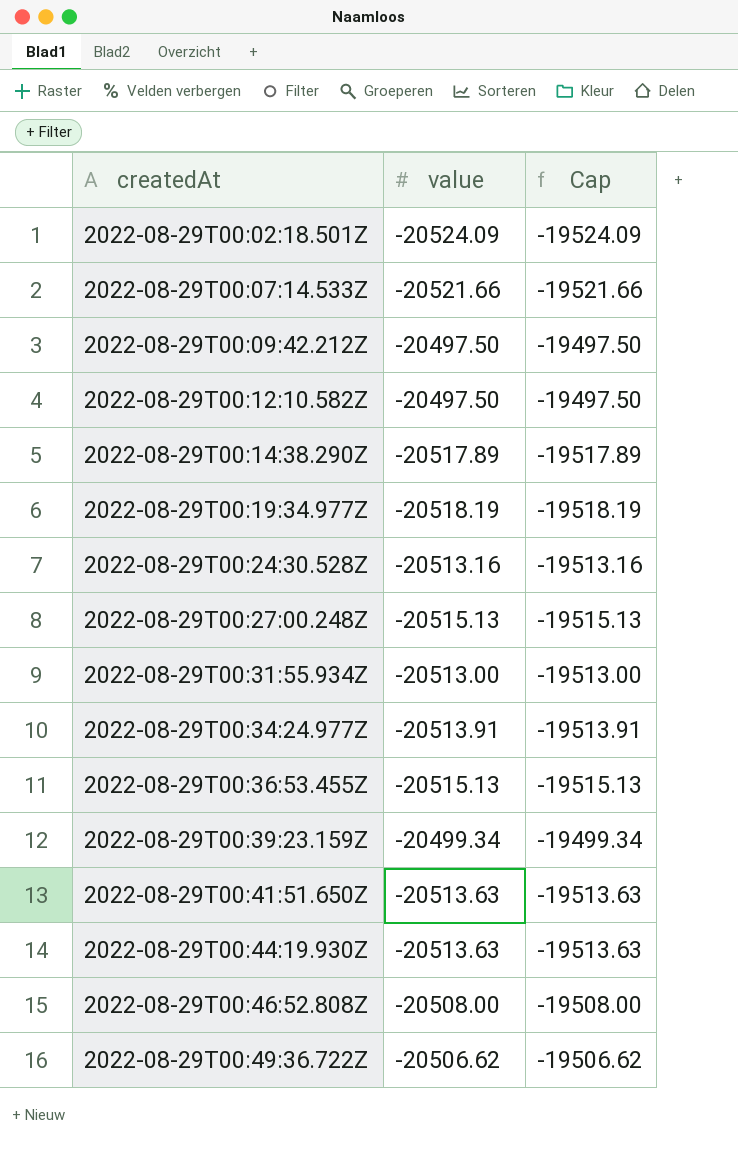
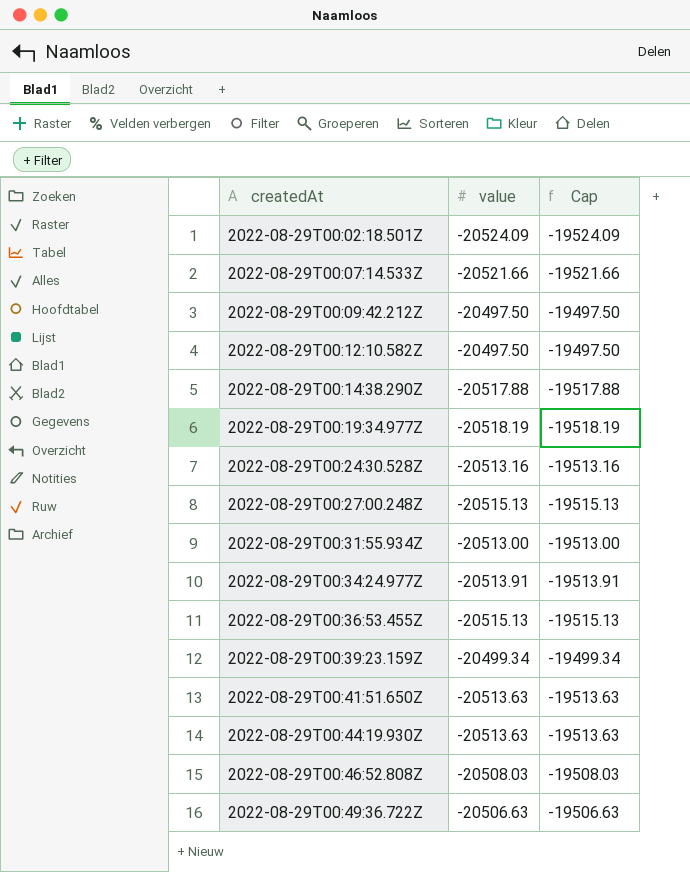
2022-08-29T00:14:38.290Z | value: -20517.89 -> -20517.88
2022-08-29T00:14:38.290Z | Cap: -19517.89 -> -19517.88
2022-08-29T00:46:52.808Z | value: -20508.00 -> -20508.03
2022-08-29T00:46:52.808Z | Cap: -19508.00 -> -19508.03
2022-08-29T00:49:36.722Z | value: -20506.62 -> -20506.63
2022-08-29T00:49:36.722Z | Cap: -19506.62 -> -19506.63

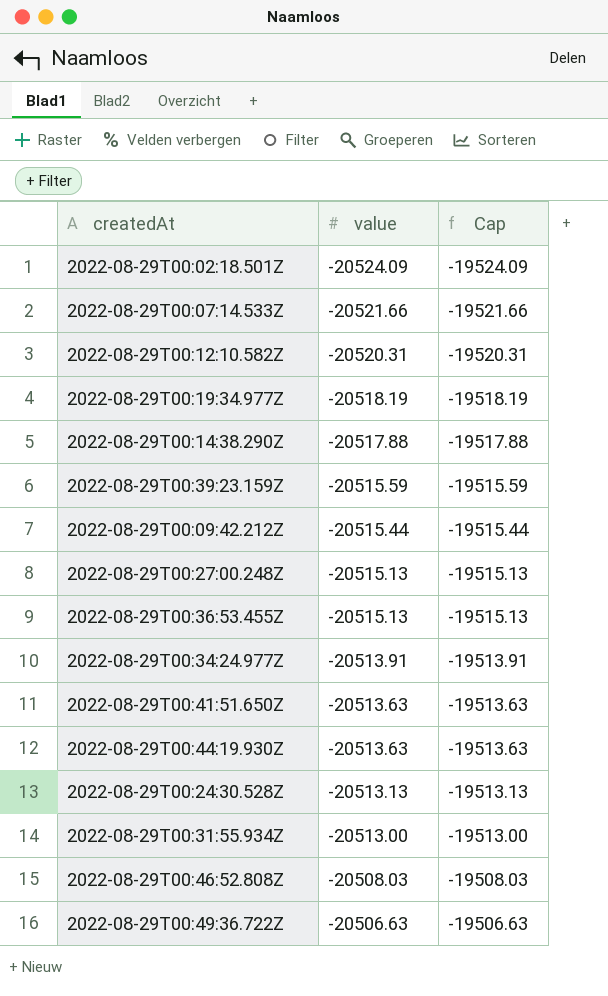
row order: createdAt ascending -> value ascending
2022-08-29T00:12:10.582Z | value: -20497.50 -> -20520.31
2022-08-29T00:12:10.582Z | Cap: -19497.50 -> -19520.31
2022-08-29T00:39:23.159Z | value: -20499.34 -> -20515.59
2022-08-29T00:39:23.159Z | Cap: -19499.34 -> -19515.59
2022-08-29T00:09:42.212Z | value: -20497.50 -> -20515.44
2022-08-29T00:09:42.212Z | Cap: -19497.50 -> -19515.44
2022-08-29T00:24:30.528Z | value: -20513.16 -> -20513.13
2022-08-29T00:24:30.528Z | Cap: -19513.16 -> -19513.13

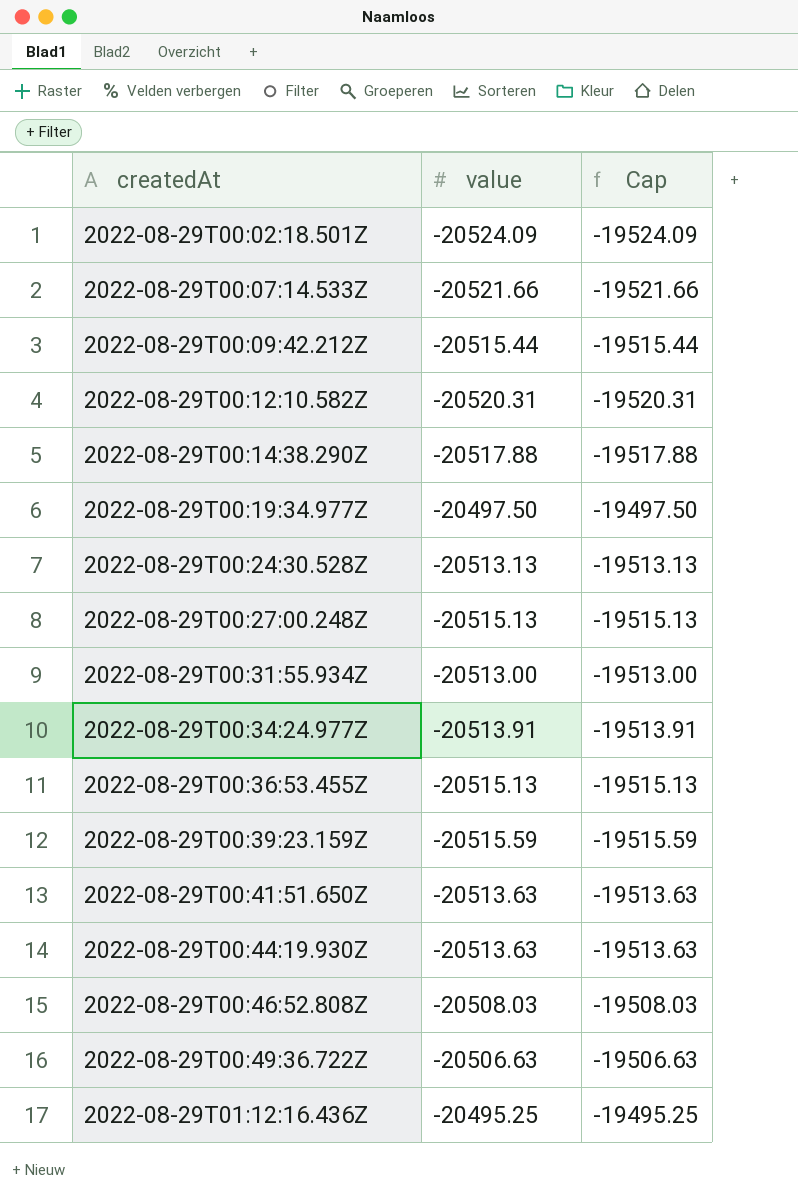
row order: value ascending -> createdAt ascending
2022-08-29T00:19:34.977Z | value: -20518.19 -> -20497.50
2022-08-29T00:19:34.977Z | Cap: -19518.19 -> -19497.50
row 2022-08-29T01:12:16.436Z: none -> -20495.25 | -19495.25

